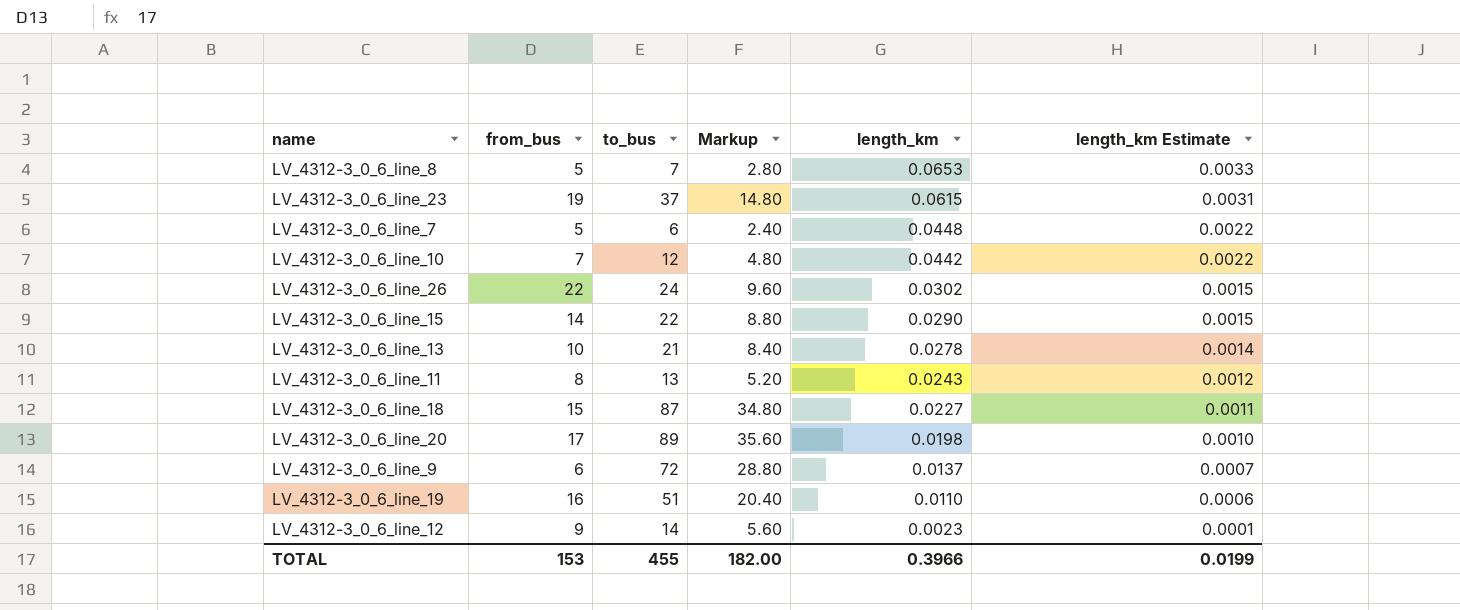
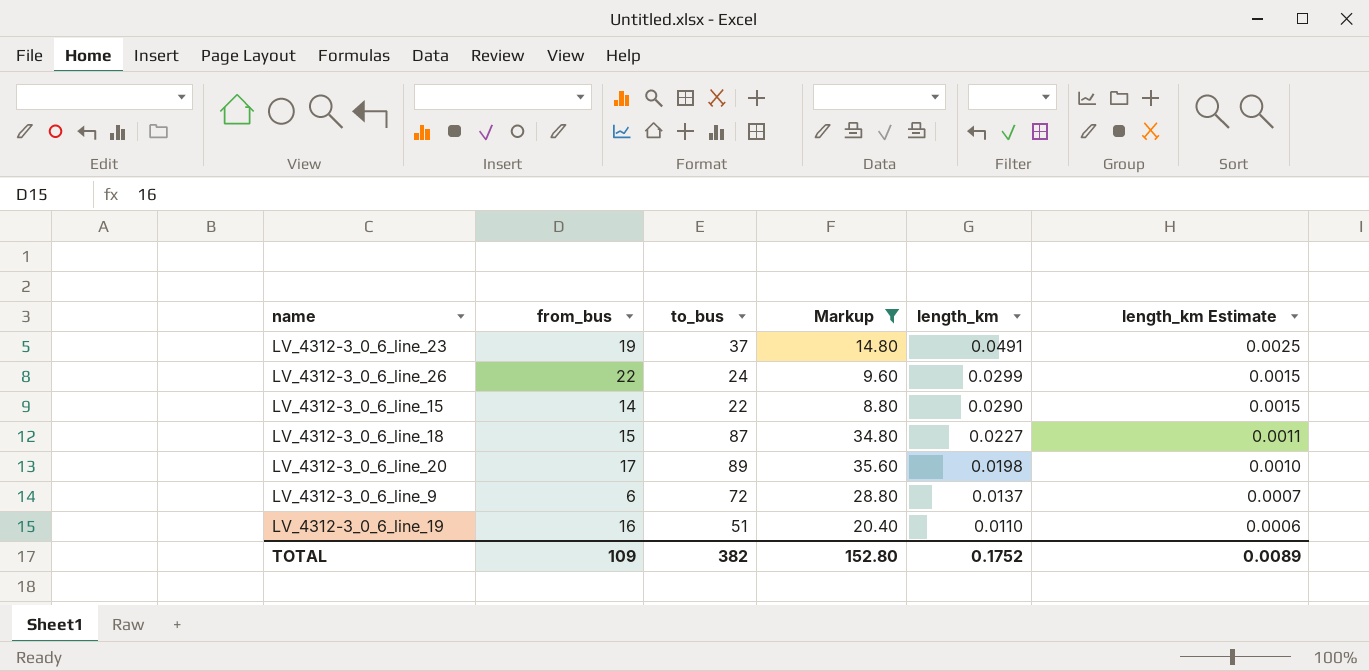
filter: none -> Markup >= 8.80
LV_4312-3_0_6_line_23 | length_km: 0.0615 -> 0.0491
LV_4312-3_0_6_line_23 | length_km Estimate: 0.0031 -> 0.0025
LV_4312-3_0_6_line_26 | length_km: 0.0302 -> 0.0299
TOTAL | from_bus: 153 -> 109
TOTAL | to_bus: 455 -> 382
TOTAL | Markup: 182.00 -> 152.80
TOTAL | length_km: 0.3966 -> 0.1752
TOTAL | length_km Estimate: 0.0199 -> 0.0089

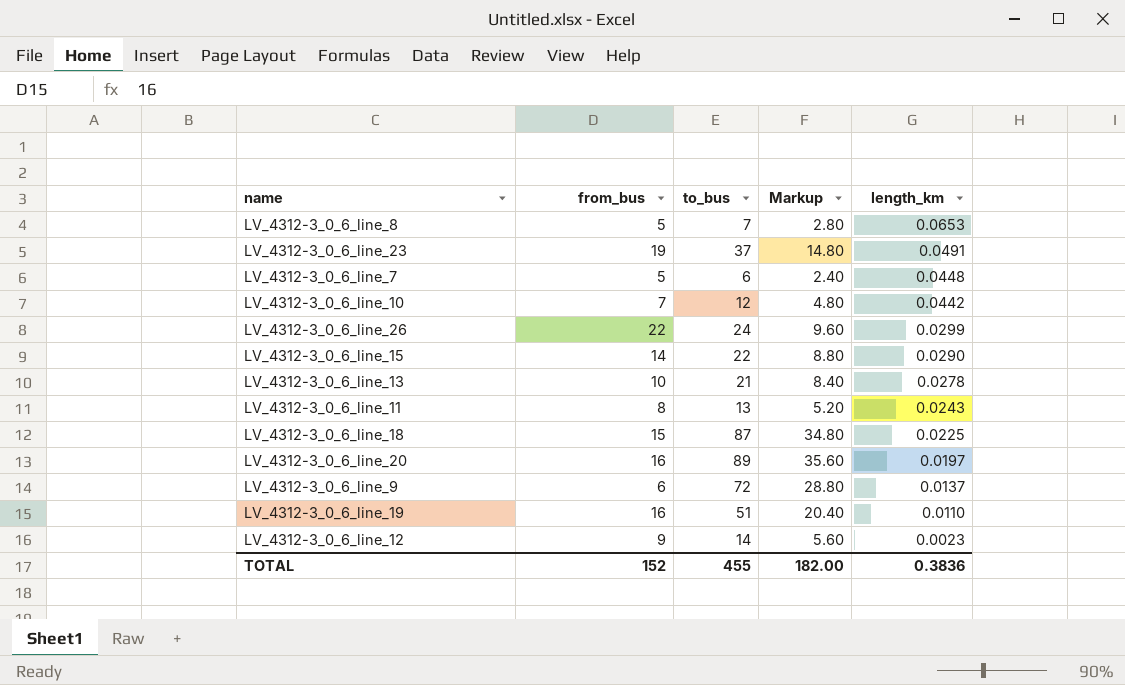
filter: Markup >= 8.80 -> none
column length_km Estimate | formula: [length_km] * 0.05 -> none
LV_4312-3_0_6_line_18 | length_km: 0.0227 -> 0.0225
LV_4312-3_0_6_line_20 | from_bus: 17 -> 16
LV_4312-3_0_6_line_20 | length_km: 0.0198 -> 0.0197
TOTAL | from_bus: 109 -> 152
TOTAL | to_bus: 382 -> 455
TOTAL | Markup: 152.80 -> 182.00
TOTAL | length_km: 0.1752 -> 0.3836

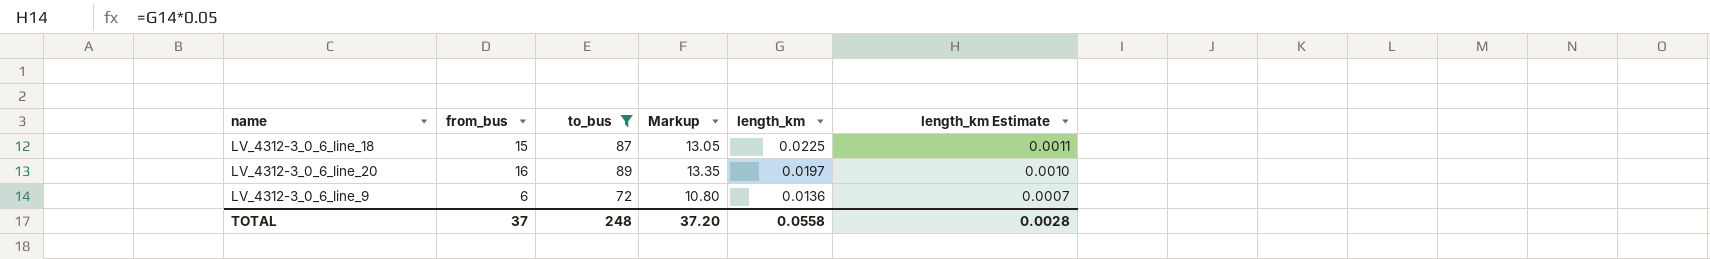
filter: none -> to_bus >= 72
column Markup | formula: [to_bus] * 0.4 -> [to_bus] * 0.15
column length_km Estimate | formula: none -> [length_km] * 0.05
LV_4312-3_0_6_line_9 | length_km: 0.0137 -> 0.0136
TOTAL | from_bus: 152 -> 37
TOTAL | to_bus: 455 -> 248
TOTAL | Markup: 182.00 -> 37.20
TOTAL | length_km: 0.3836 -> 0.0558

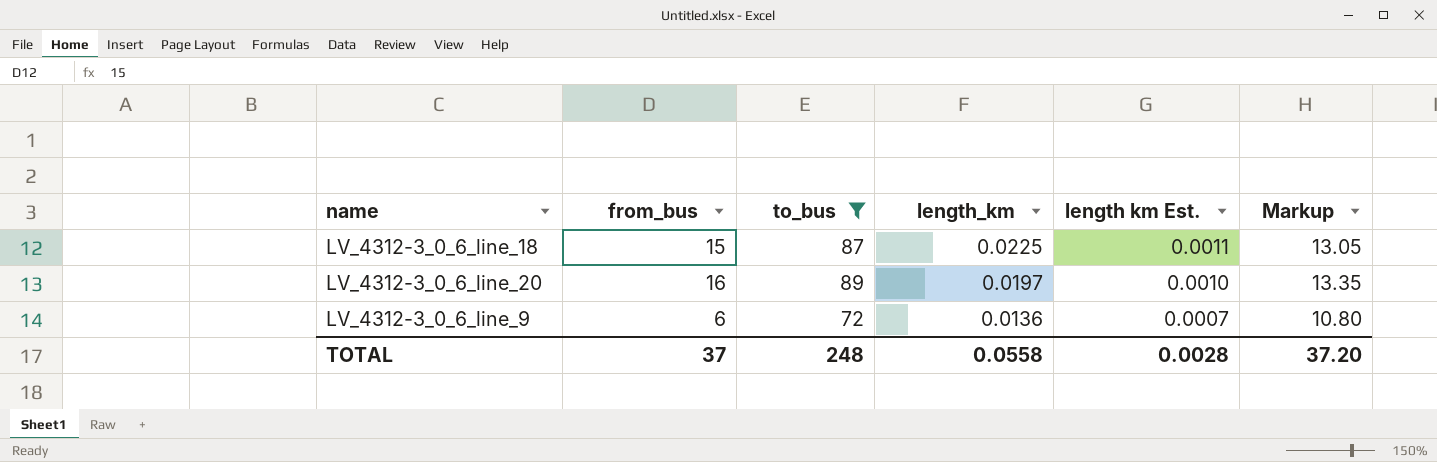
column name: length_km Estimate -> length km Est.
column Markup | position: 4 -> 6

